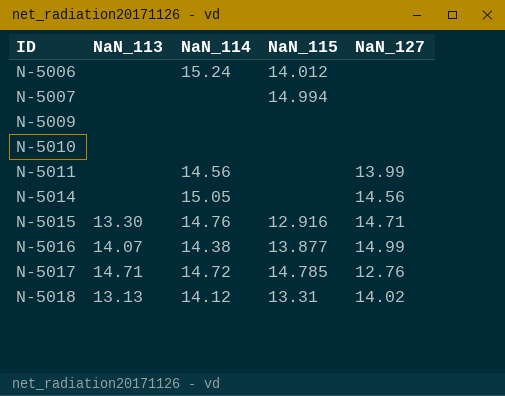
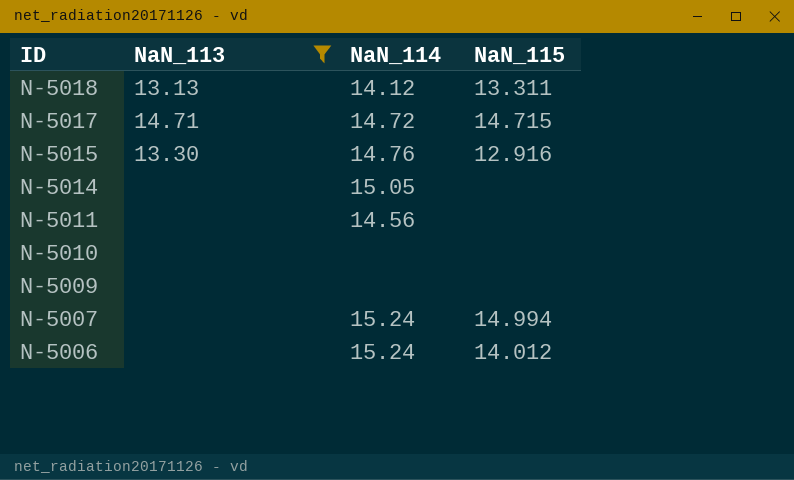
filter: none -> NaN_113 != 14.07
row order: ID ascending -> ID descending
column NaN_127 | position: 5 -> none
N-5018 | NaN_115: 13.31 -> 13.311
N-5017 | NaN_115: 14.785 -> 14.715
N-5007 | NaN_114: none -> 15.24

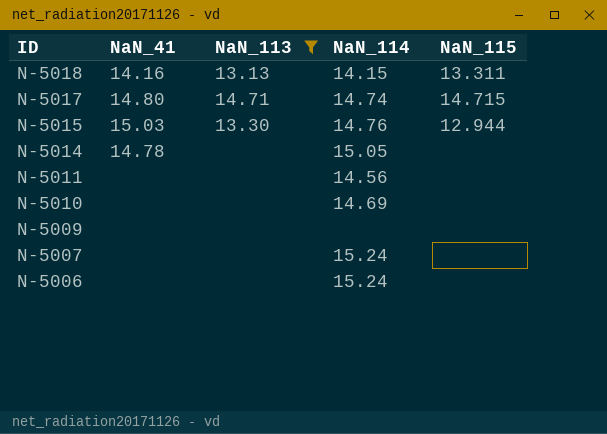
column NaN_41 | position: none -> 2
N-5018 | NaN_114: 14.12 -> 14.15
N-5017 | NaN_114: 14.72 -> 14.74
N-5015 | NaN_115: 12.916 -> 12.944
N-5010 | NaN_114: none -> 14.69
N-5007 | NaN_115: 14.994 -> none
N-5006 | NaN_115: 14.012 -> none

